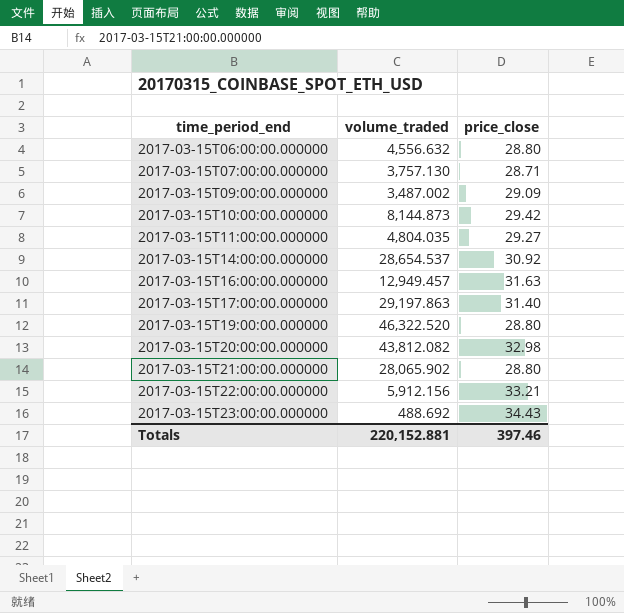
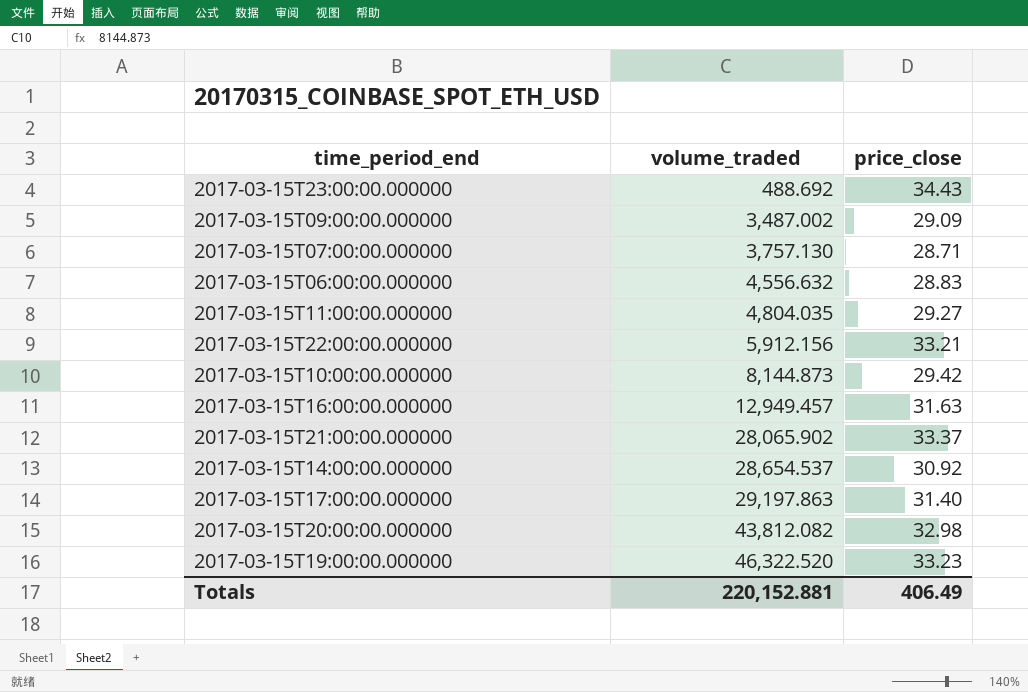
row order: time_period_end ascending -> volume_traded ascending
2017-03-15T06:00:00.000000 | price_close: 28.80 -> 28.83
2017-03-15T21:00:00.000000 | price_close: 28.80 -> 33.37
2017-03-15T19:00:00.000000 | price_close: 28.80 -> 33.23
Totals | price_close: 397.46 -> 406.49

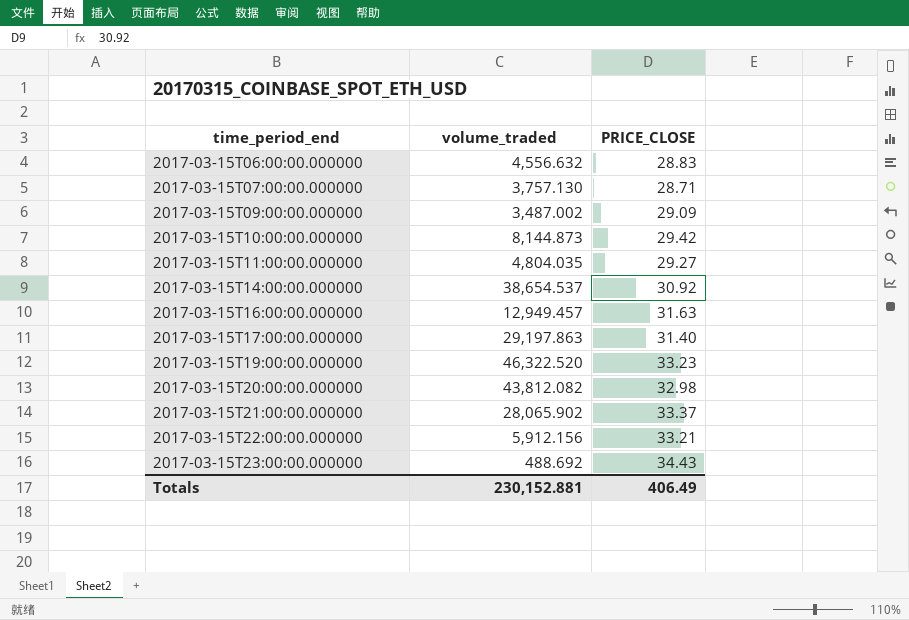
row order: volume_traded ascending -> time_period_end ascending
column name: price_close -> PRICE_CLOSE
2017-03-15T14:00:00.000000 | volume_traded: 28,654.537 -> 38,654.537
Totals | volume_traded: 220,152.881 -> 230,152.881

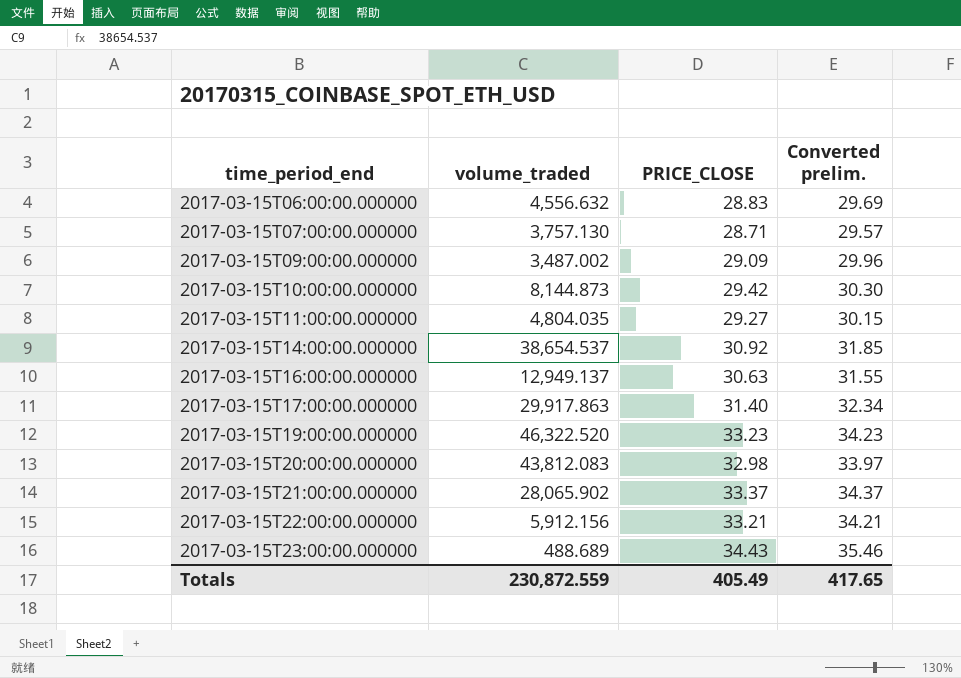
column Converted prelim. | formula: none -> [PRICE_CLOSE] * 1.03
2017-03-15T16:00:00.000000 | volume_traded: 12,949.457 -> 12,949.137
2017-03-15T16:00:00.000000 | PRICE_CLOSE: 31.63 -> 30.63
2017-03-15T17:00:00.000000 | volume_traded: 29,197.863 -> 29,917.863
2017-03-15T20:00:00.000000 | volume_traded: 43,812.082 -> 43,812.083
2017-03-15T23:00:00.000000 | volume_traded: 488.692 -> 488.689
Totals | volume_traded: 230,152.881 -> 230,872.559
Totals | PRICE_CLOSE: 406.49 -> 405.49

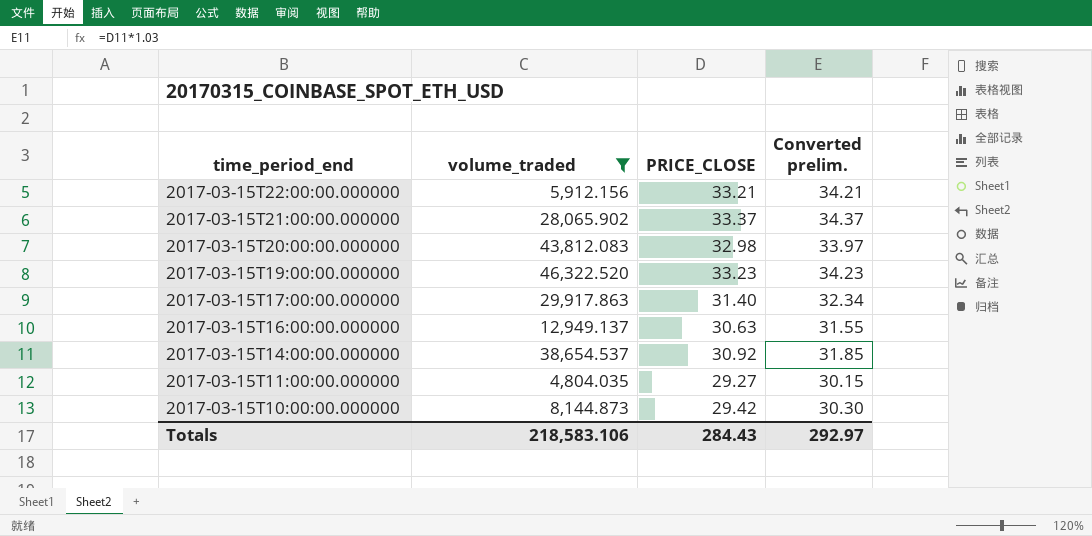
filter: none -> volume_traded >= 4,804.035
row order: time_period_end ascending -> time_period_end descending
Totals | volume_traded: 230,872.559 -> 218,583.106
Totals | PRICE_CLOSE: 405.49 -> 284.43
Totals | Converted prelim.: 417.65 -> 292.97

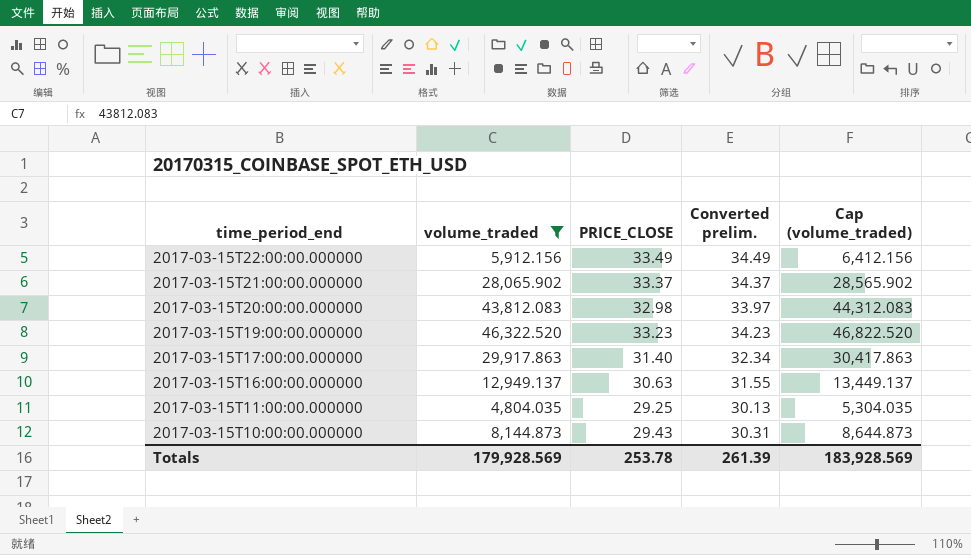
column Cap (volume_traded) | formula: none -> [volume_traded] + 500
row 2017-03-15T14:00:00.000000: 38,654.537 | 30.92 | 31.85 -> none
2017-03-15T22:00:00.000000 | PRICE_CLOSE: 33.21 -> 33.49
2017-03-15T22:00:00.000000 | Converted prelim.: 34.21 -> 34.49
2017-03-15T11:00:00.000000 | PRICE_CLOSE: 29.27 -> 29.25
2017-03-15T11:00:00.000000 | Converted prelim.: 30.15 -> 30.13
2017-03-15T10:00:00.000000 | PRICE_CLOSE: 29.42 -> 29.43
2017-03-15T10:00:00.000000 | Converted prelim.: 30.30 -> 30.31
Totals | volume_traded: 218,583.106 -> 179,928.569
Totals | PRICE_CLOSE: 284.43 -> 253.78
Totals | Converted prelim.: 292.97 -> 261.39

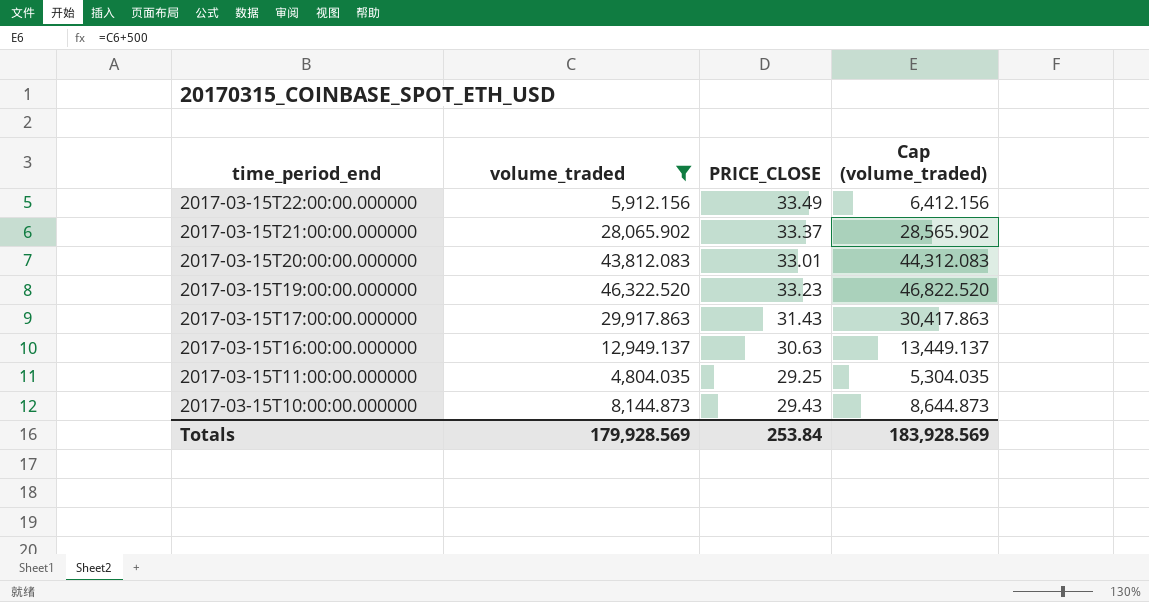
column Converted prelim. | formula: [PRICE_CLOSE] * 1.03 -> none
2017-03-15T20:00:00.000000 | PRICE_CLOSE: 32.98 -> 33.01
2017-03-15T17:00:00.000000 | PRICE_CLOSE: 31.40 -> 31.43
Totals | PRICE_CLOSE: 253.78 -> 253.84

